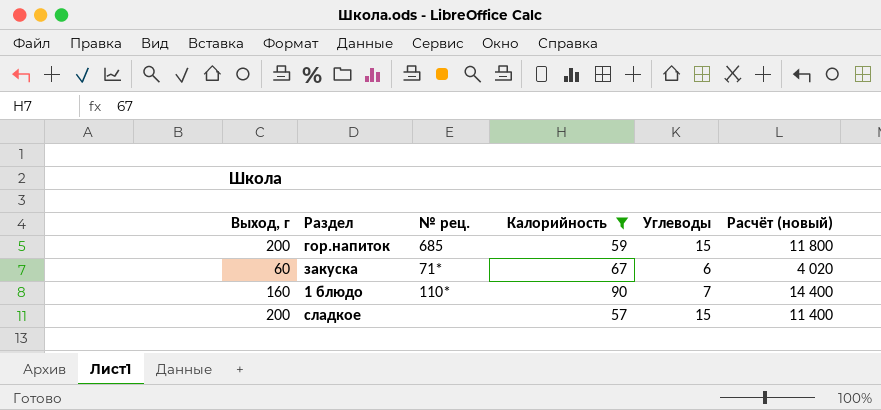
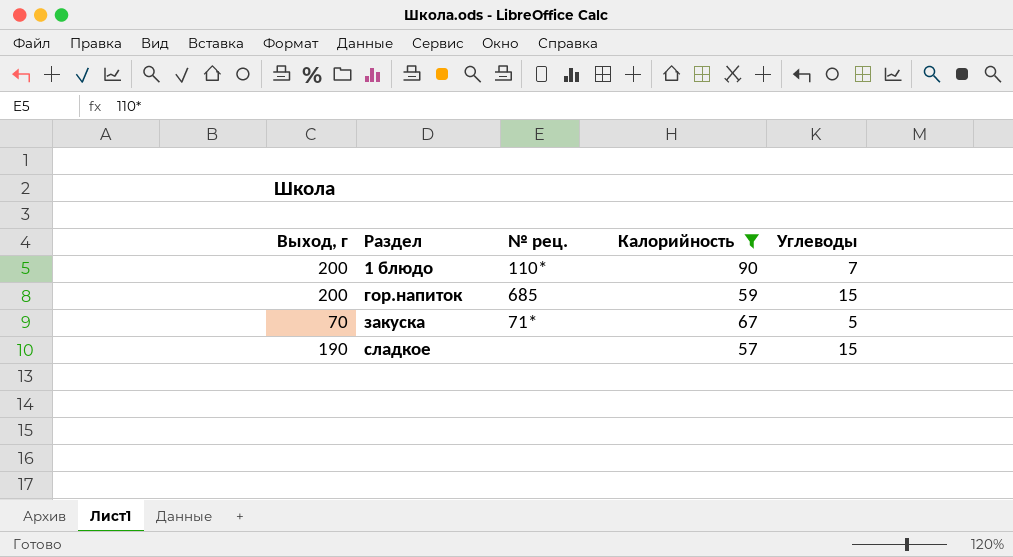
row order: none -> Раздел ascending
column Расчёт (новый) | formula: [Выход, г] * [Калорийность] -> none
1 блюдо | Выход, г: 160 -> 200
закуска | Выход, г: 60 -> 70
закуска | Углеводы: 6 -> 5
сладкое | Выход, г: 200 -> 190

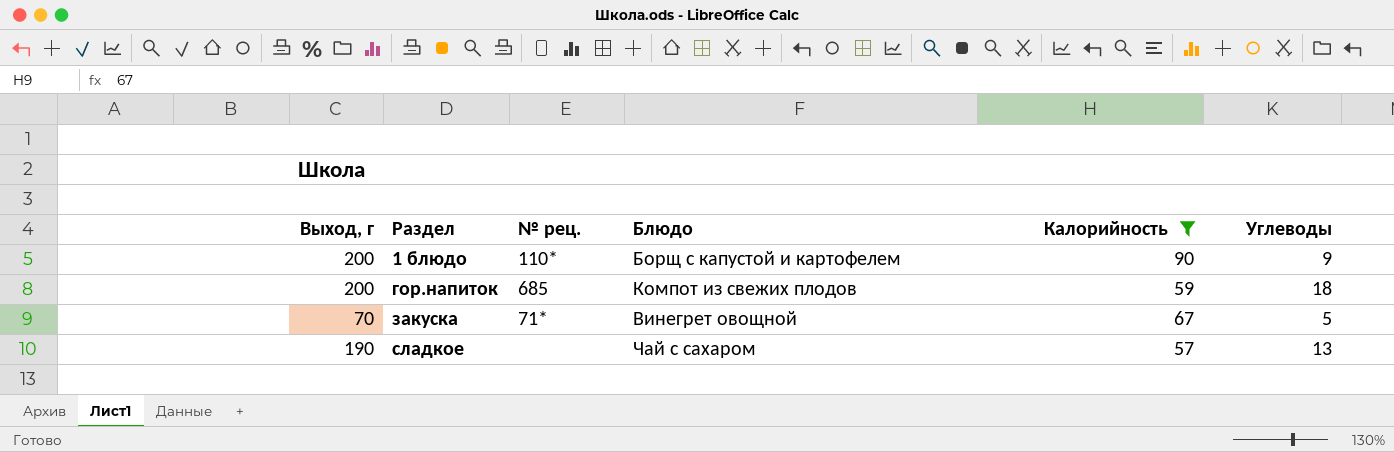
column Блюдо | position: none -> 4
1 блюдо | Углеводы: 7 -> 9
гор.напиток | Углеводы: 15 -> 18
сладкое | Углеводы: 15 -> 13

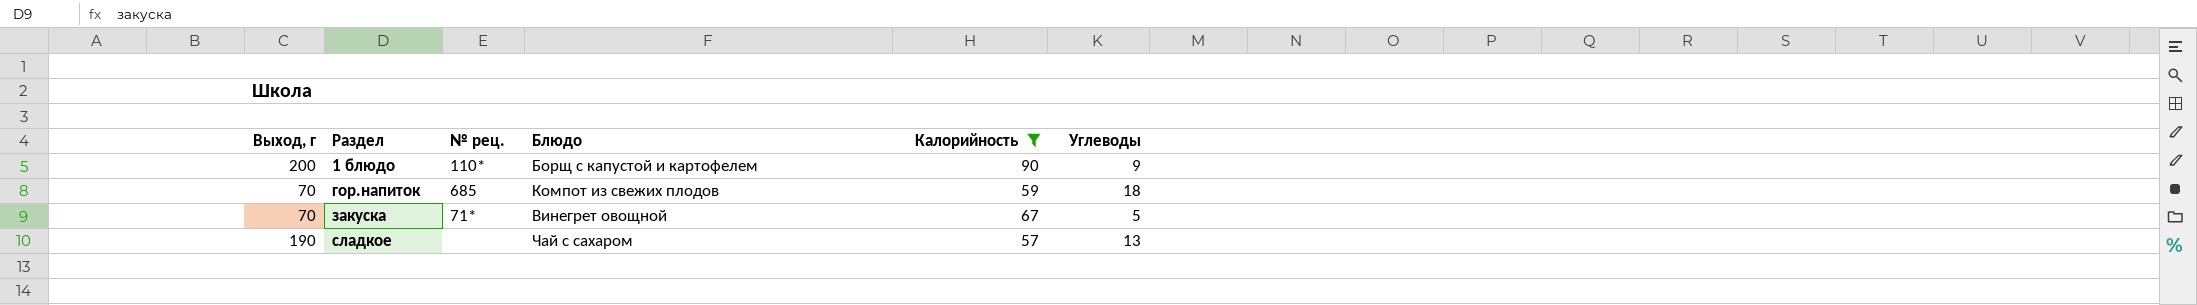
гор.напиток | Выход, г: 200 -> 70

